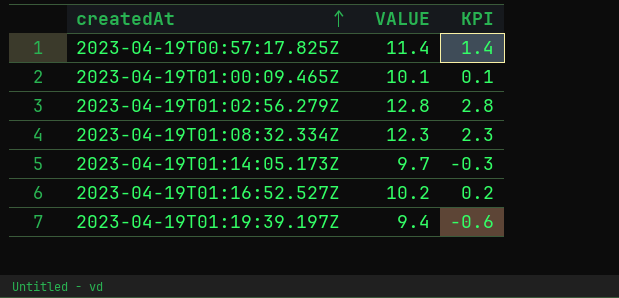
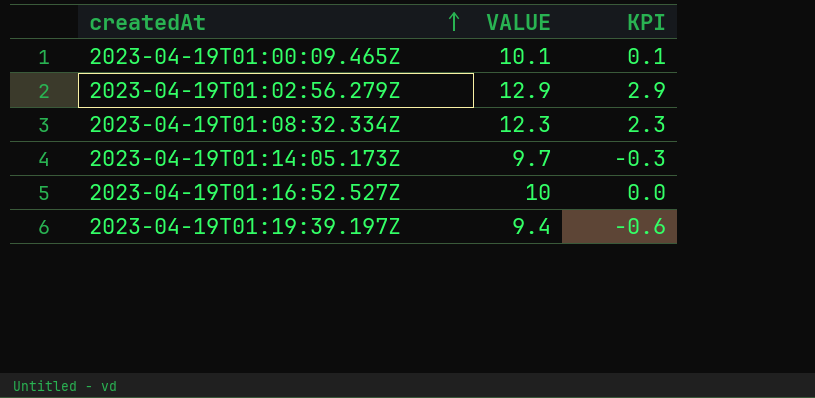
row 2023-04-19T00:57:17.825Z: 11.4 | 1.4 -> none
2023-04-19T01:02:56.279Z | VALUE: 12.8 -> 12.9
2023-04-19T01:02:56.279Z | KPI: 2.8 -> 2.9
2023-04-19T01:16:52.527Z | VALUE: 10.2 -> 10
2023-04-19T01:16:52.527Z | KPI: 0.2 -> 0.0

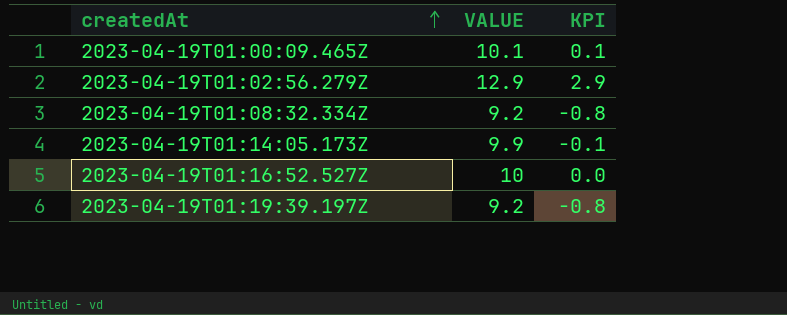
2023-04-19T01:08:32.334Z | VALUE: 12.3 -> 9.2
2023-04-19T01:08:32.334Z | KPI: 2.3 -> -0.8
2023-04-19T01:14:05.173Z | VALUE: 9.7 -> 9.9
2023-04-19T01:14:05.173Z | KPI: -0.3 -> -0.1
2023-04-19T01:19:39.197Z | VALUE: 9.4 -> 9.2
2023-04-19T01:19:39.197Z | KPI: -0.6 -> -0.8

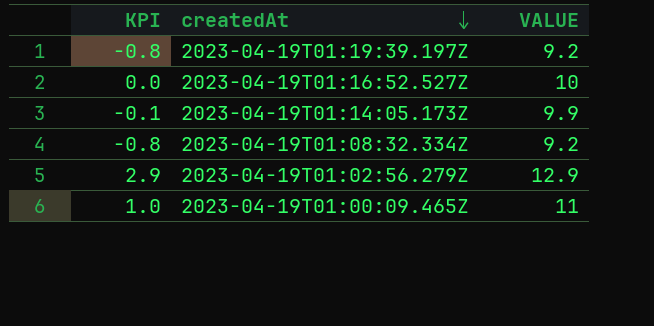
row order: createdAt ascending -> createdAt descending
column KPI | position: 3 -> 1
2023-04-19T01:00:09.465Z | KPI: 0.1 -> 1.0
2023-04-19T01:00:09.465Z | VALUE: 10.1 -> 11

